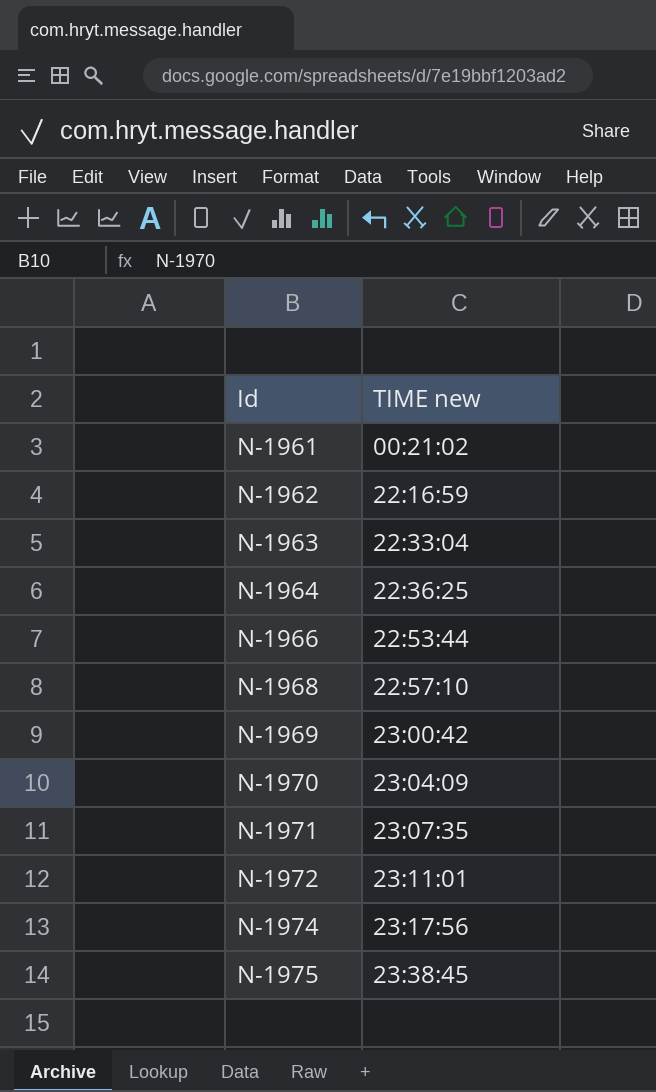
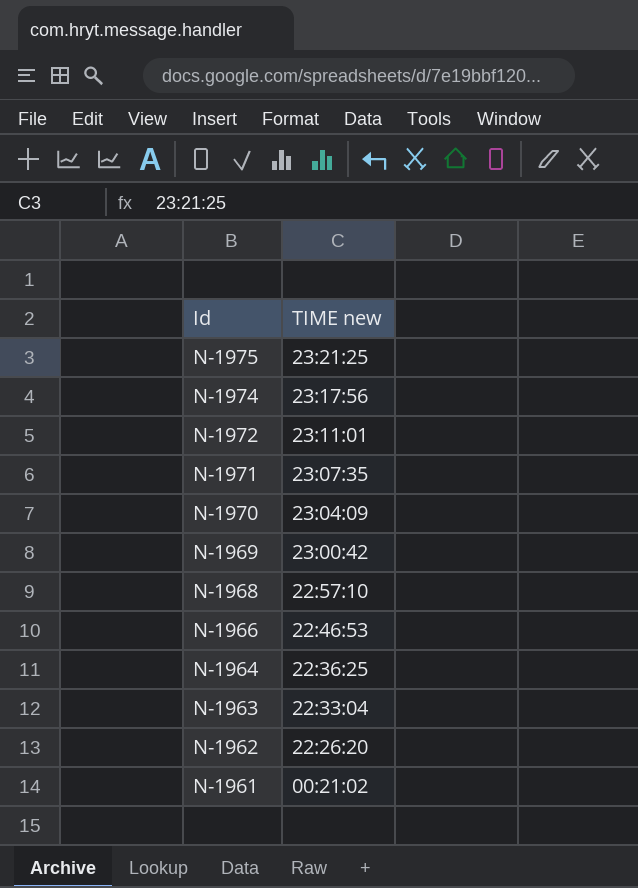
row order: Id ascending -> Id descending
N-1975 | TIME new: 23:38:45 -> 23:21:25
N-1966 | TIME new: 22:53:44 -> 22:46:53
N-1962 | TIME new: 22:16:59 -> 22:26:20

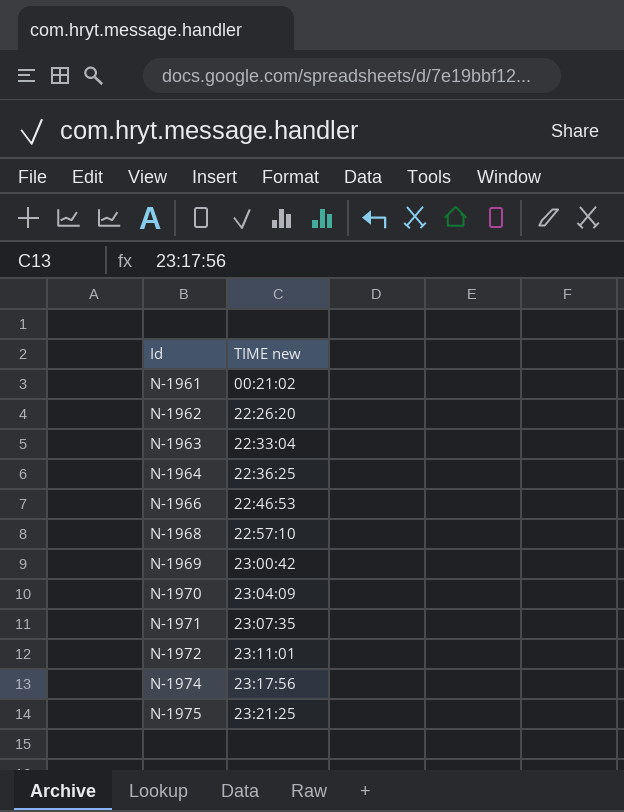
row order: Id descending -> Id ascending

